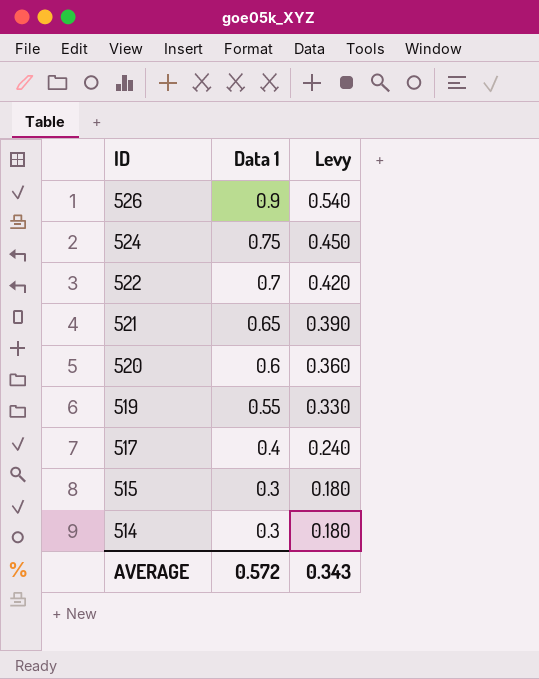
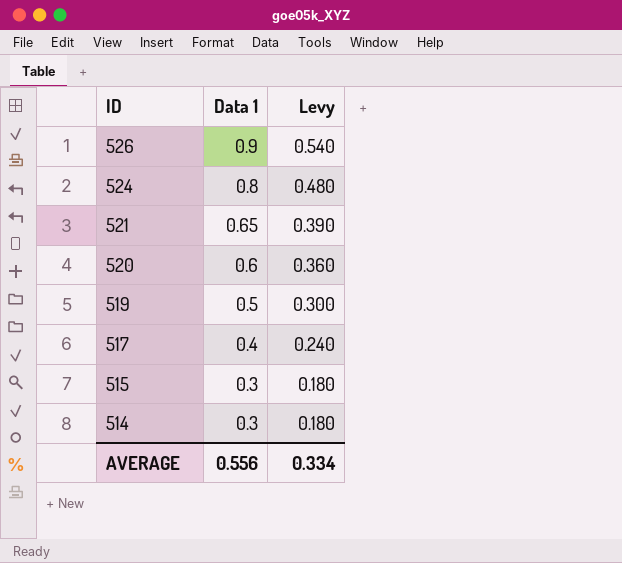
row 522: 0.7 | 0.420 -> none
524 | Data 1: 0.75 -> 0.8
524 | Levy: 0.450 -> 0.480
519 | Data 1: 0.55 -> 0.5
519 | Levy: 0.330 -> 0.300
AVERAGE | Data 1: 0.572 -> 0.556
AVERAGE | Levy: 0.343 -> 0.334

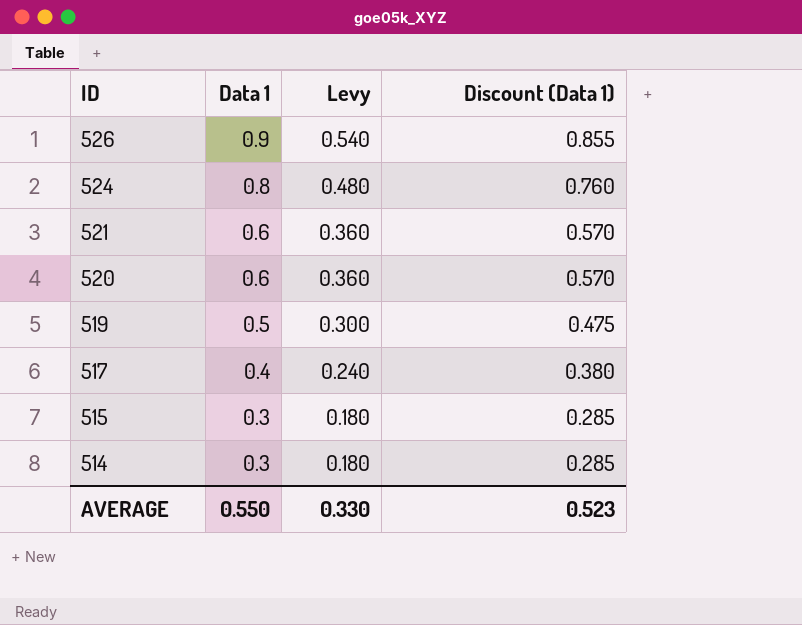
column Discount (Data 1) | formula: none -> [Data 1] * 0.95
521 | Data 1: 0.65 -> 0.6
521 | Levy: 0.390 -> 0.360
AVERAGE | Data 1: 0.556 -> 0.550
AVERAGE | Levy: 0.334 -> 0.330

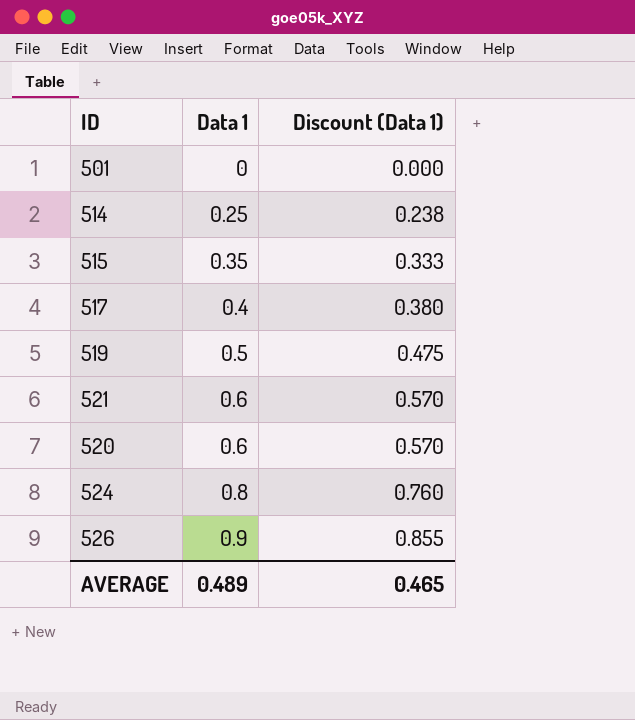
row order: ID descending -> Data 1 ascending
column Levy | formula: [Data 1] * 0.6 -> none
row 501: none -> 0 | 0.000
514 | Data 1: 0.3 -> 0.25
514 | Discount (Data 1): 0.285 -> 0.238
515 | Data 1: 0.3 -> 0.35
515 | Discount (Data 1): 0.285 -> 0.333
AVERAGE | Data 1: 0.550 -> 0.489
AVERAGE | Discount (Data 1): 0.523 -> 0.465

